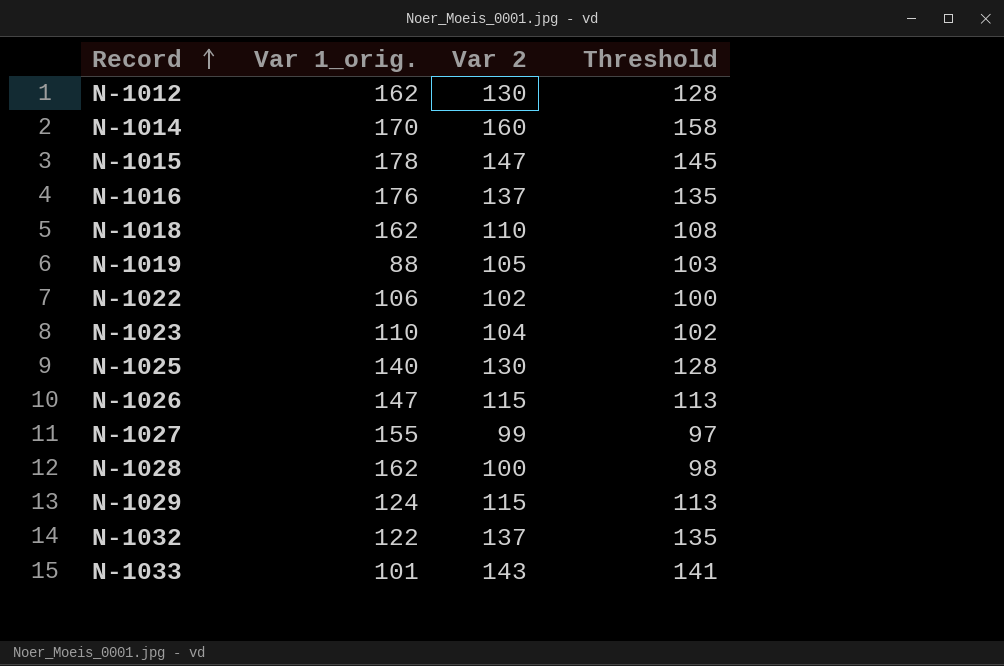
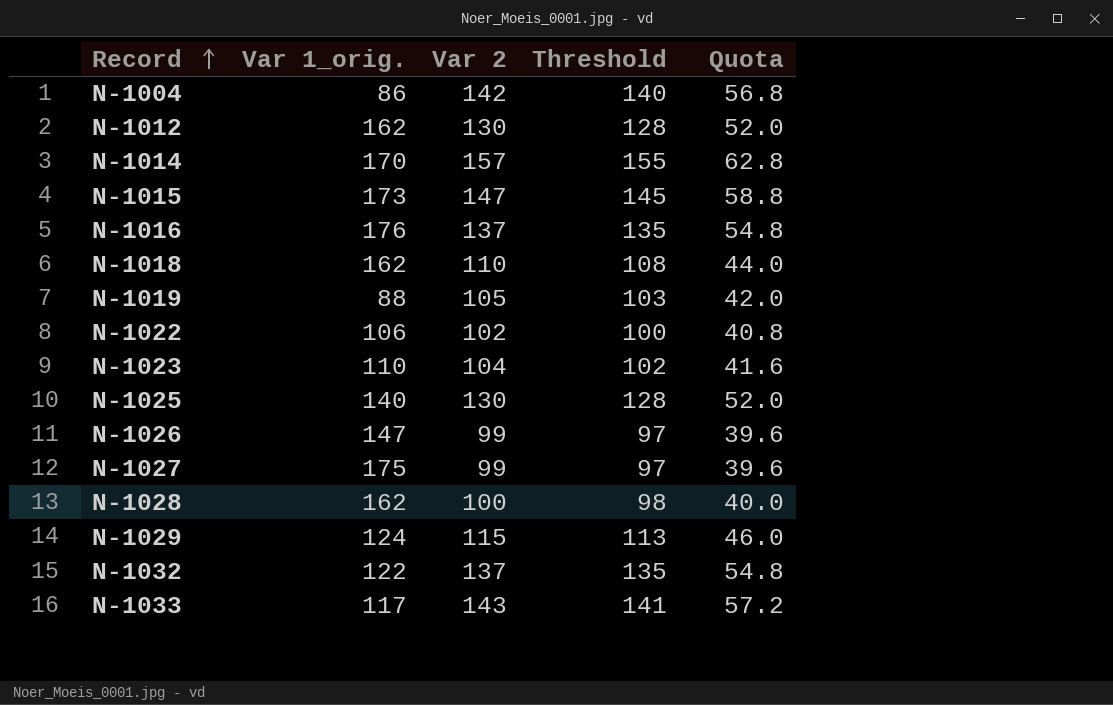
column Quota | formula: none -> [Var 2] * 0.4
row N-1004: none -> 86 | 142 | 140 | 56.8
N-1014 | Var 2: 160 -> 157
N-1014 | Threshold: 158 -> 155
N-1015 | Var 1_orig.: 178 -> 173
N-1026 | Var 2: 115 -> 99
N-1026 | Threshold: 113 -> 97
N-1027 | Var 1_orig.: 155 -> 175
N-1033 | Var 1_orig.: 101 -> 117

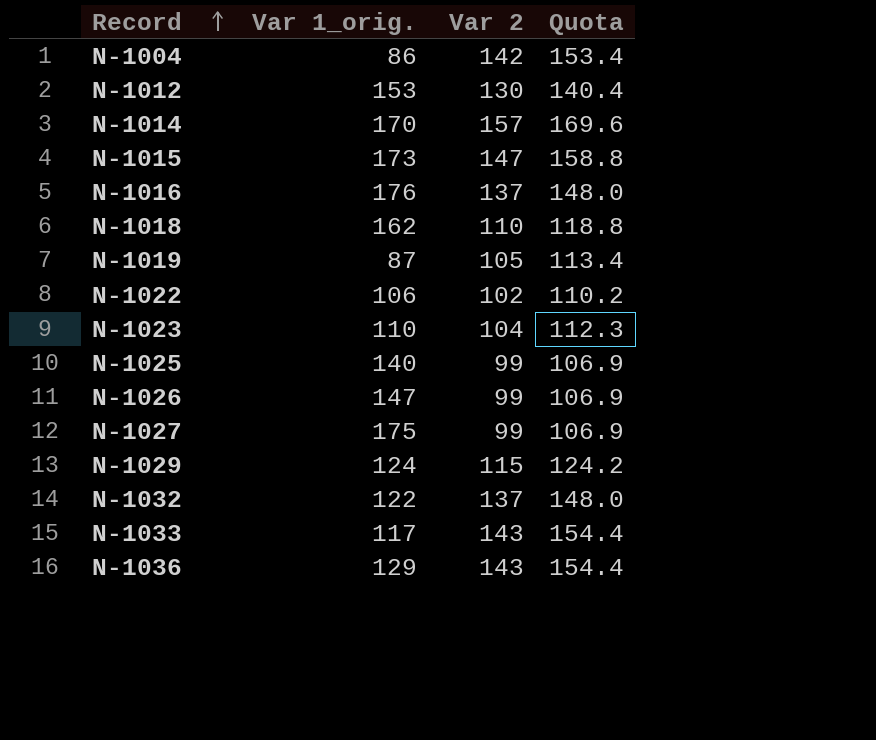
column Threshold | formula: [Var 2] - 2 -> none
column Quota | formula: [Var 2] * 0.4 -> [Var 2] * 1.08
row N-1028: 162 | 100 | 98 | 40.0 -> none
N-1012 | Var 1_orig.: 162 -> 153
N-1019 | Var 1_orig.: 88 -> 87
N-1025 | Var 2: 130 -> 99
row N-1036: none -> 129 | 143 | 154.4

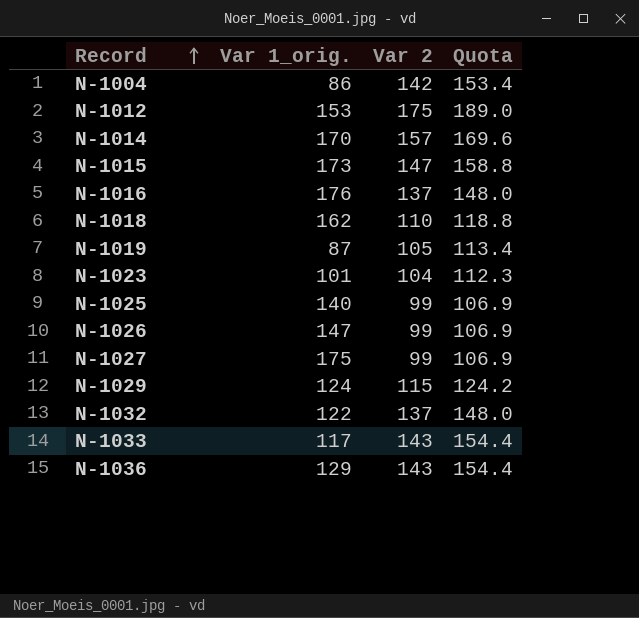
row N-1022: 106 | 102 | 110.2 -> none
N-1012 | Var 2: 130 -> 175
N-1012 | Quota: 140.4 -> 189.0
N-1023 | Var 1_orig.: 110 -> 101

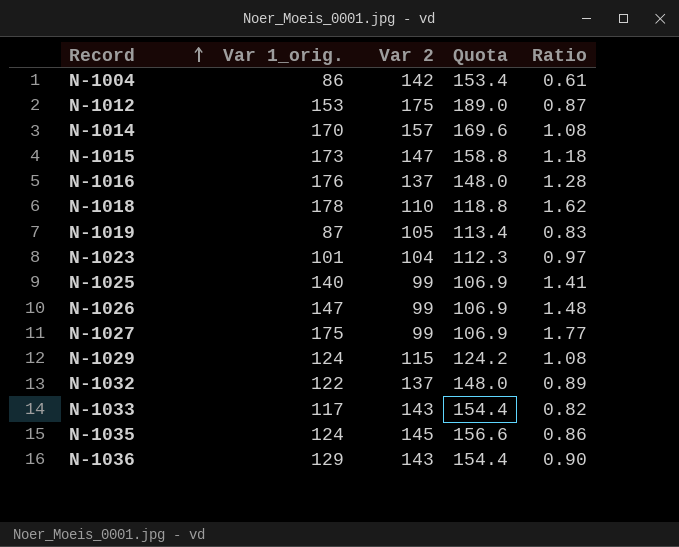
column Ratio | formula: none -> [Var 1_orig.] / [Var 2]
N-1018 | Var 1_orig.: 162 -> 178
row N-1035: none -> 124 | 145 | 156.6 | 0.86

